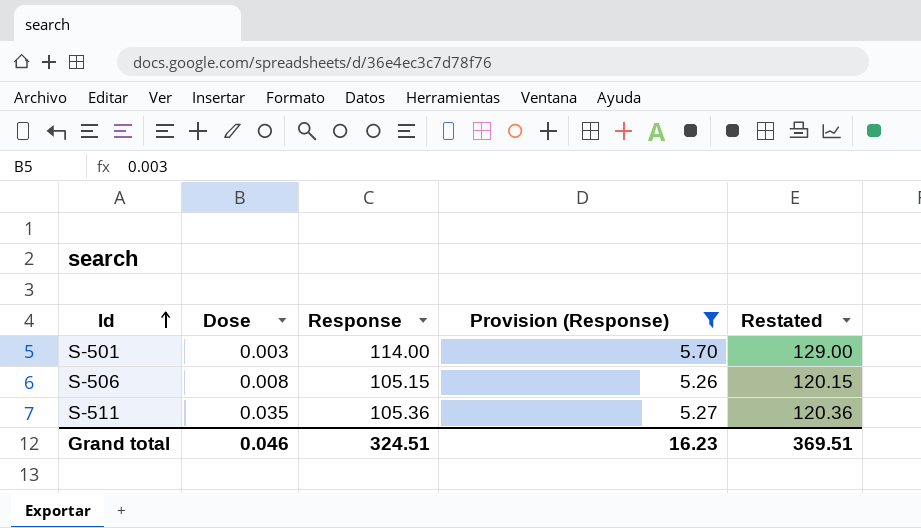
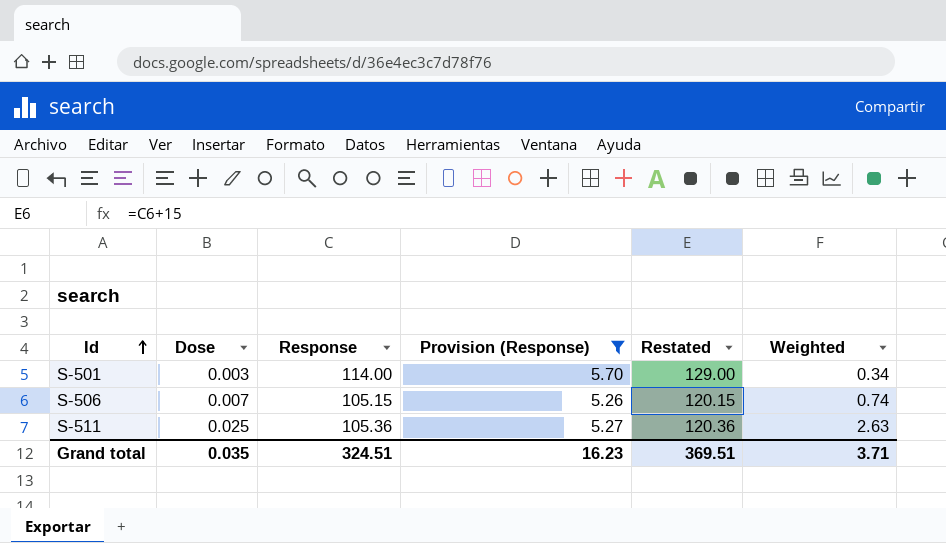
column Weighted | formula: none -> [Dose] * [Response]
S-506 | Dose: 0.008 -> 0.007
S-511 | Dose: 0.035 -> 0.025
Grand total | Dose: 0.046 -> 0.035

